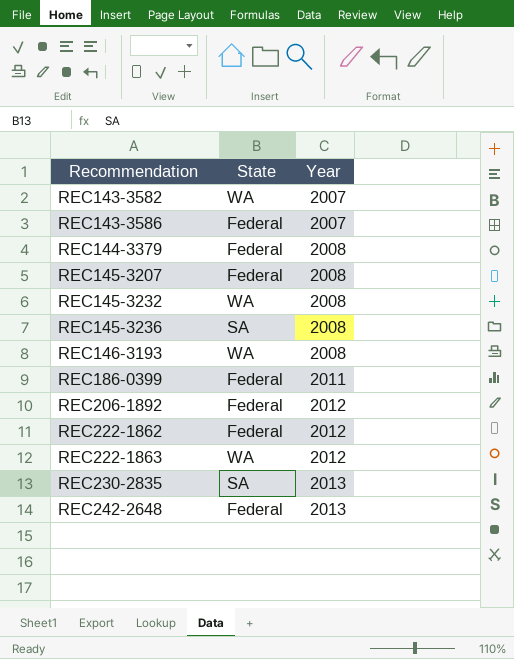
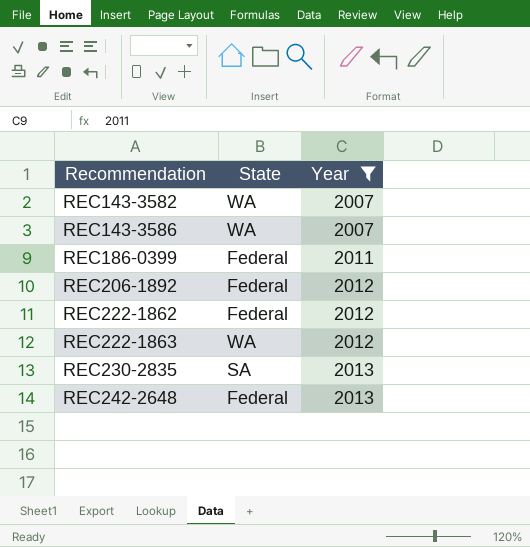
filter: none -> Year != 2008
REC143-3586 | State: Federal -> WA

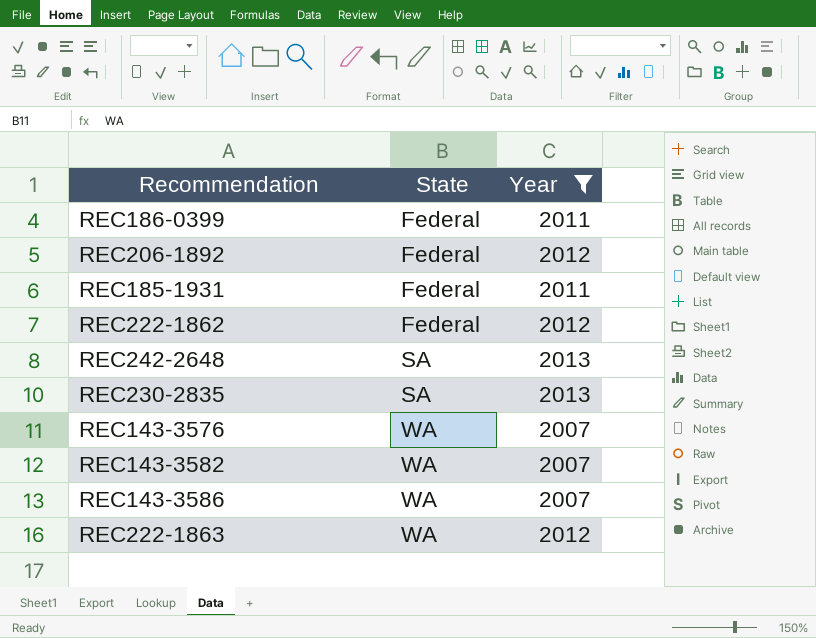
row order: Recommendation ascending -> State ascending
row REC185-1931: none -> Federal | 2011
REC242-2648 | State: Federal -> SA
row REC143-3576: none -> WA | 2007

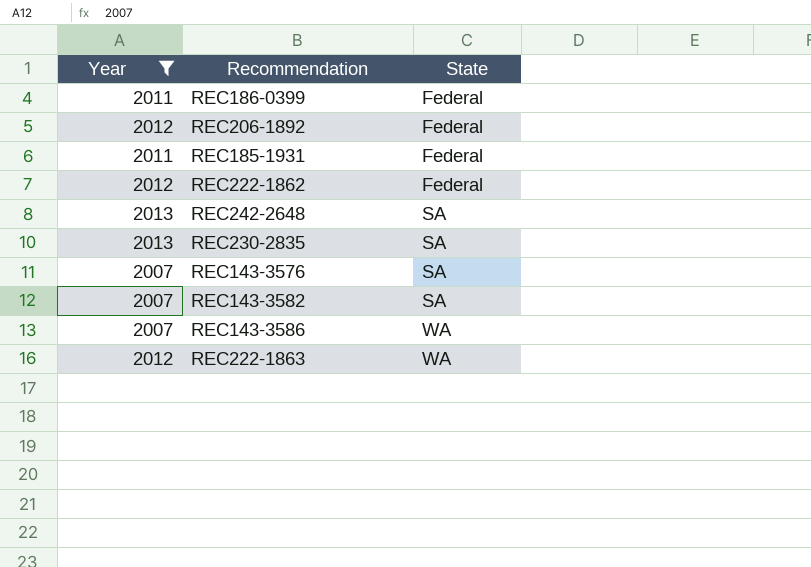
column Year | position: 3 -> 1
REC143-3576 | State: WA -> SA
REC143-3582 | State: WA -> SA

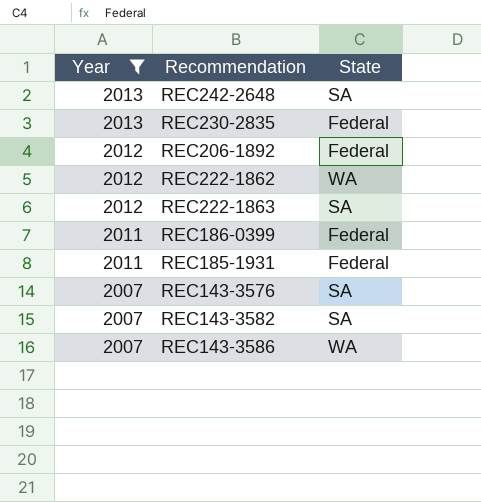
row order: State ascending -> Year descending
REC230-2835 | State: SA -> Federal
REC222-1862 | State: Federal -> WA
REC222-1863 | State: WA -> SA

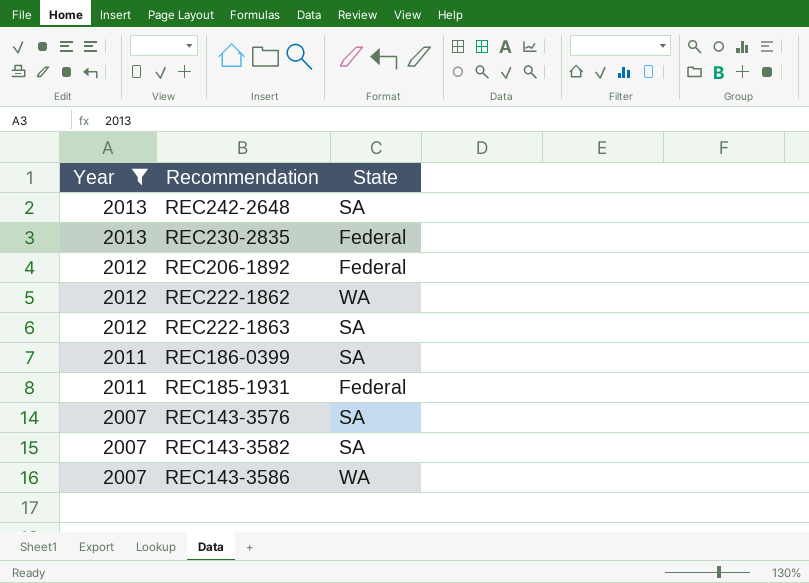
REC186-0399 | State: Federal -> SA

